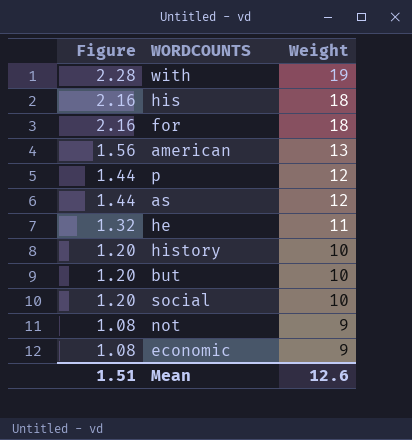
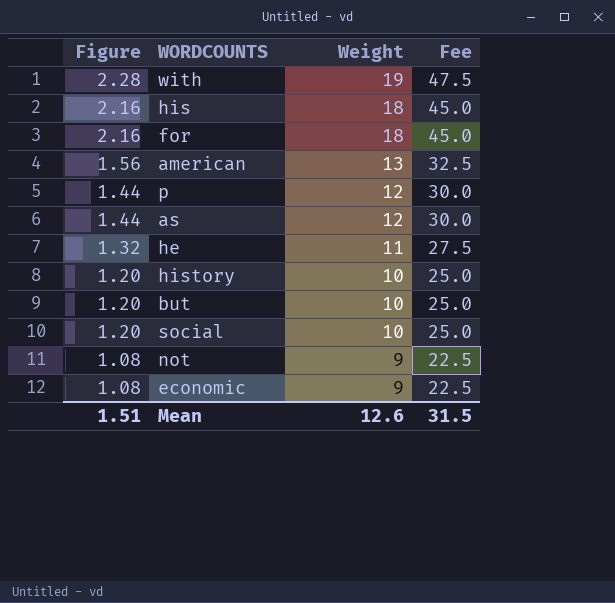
column Fee | formula: none -> [Weight] * 2.5

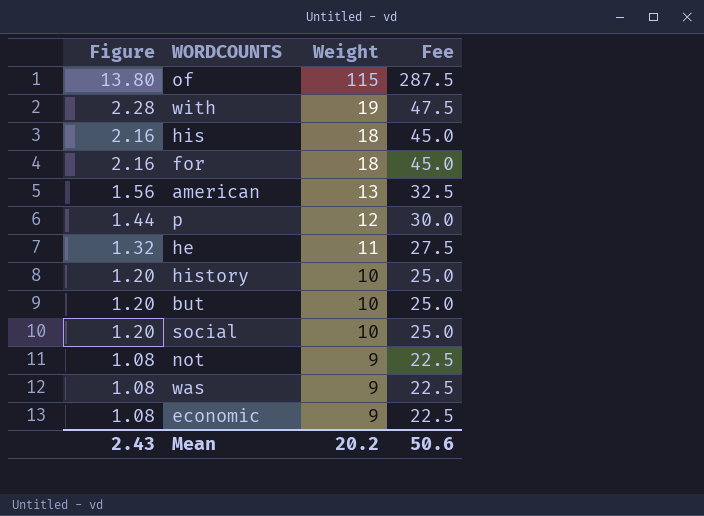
row as: 1.44 | 12 | 30.0 -> none
row of: none -> 13.80 | 115 | 287.5
row was: none -> 1.08 | 9 | 22.5
Mean | Figure: 1.51 -> 2.43
Mean | Weight: 12.6 -> 20.2
Mean | Fee: 31.5 -> 50.6

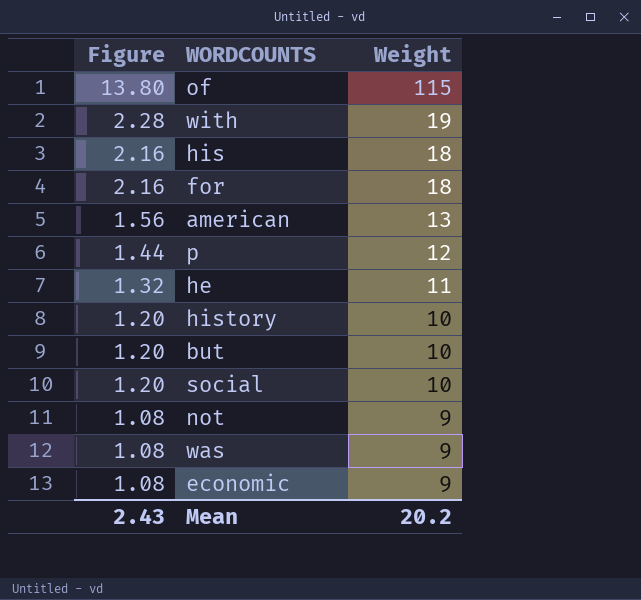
column Fee | formula: [Weight] * 2.5 -> none

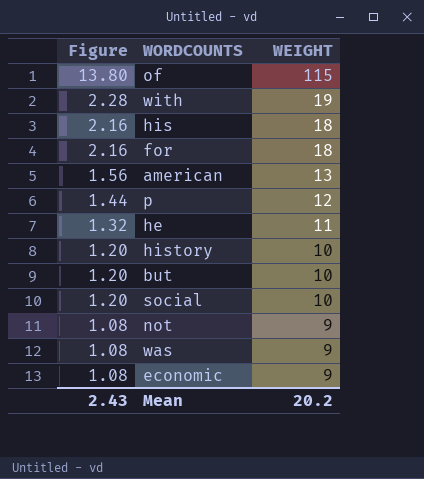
column name: Weight -> WEIGHT

